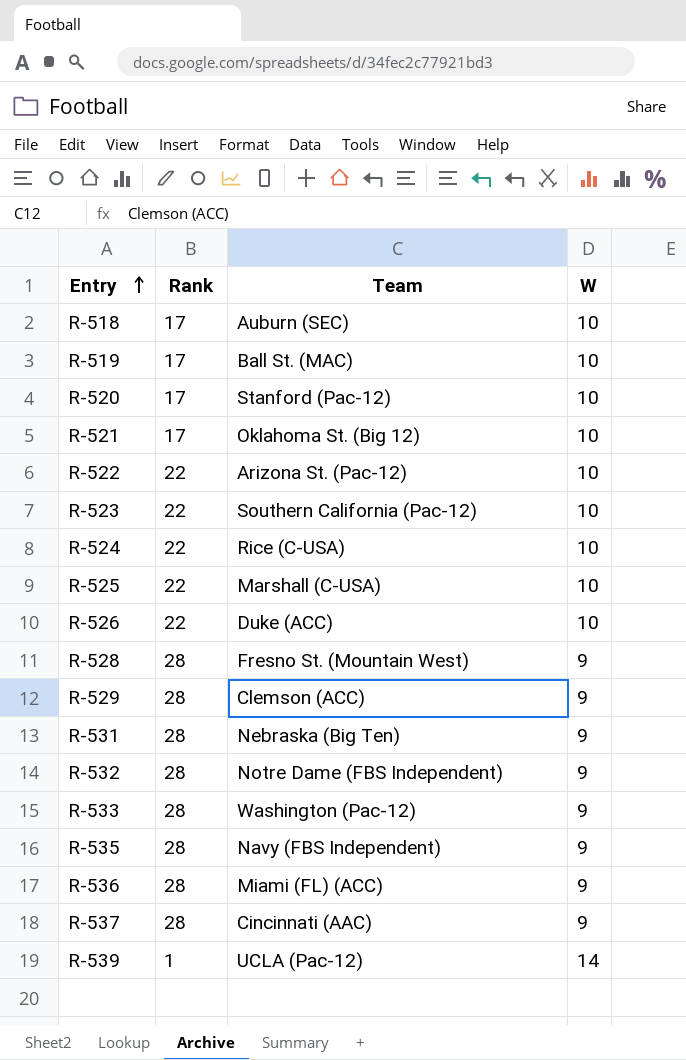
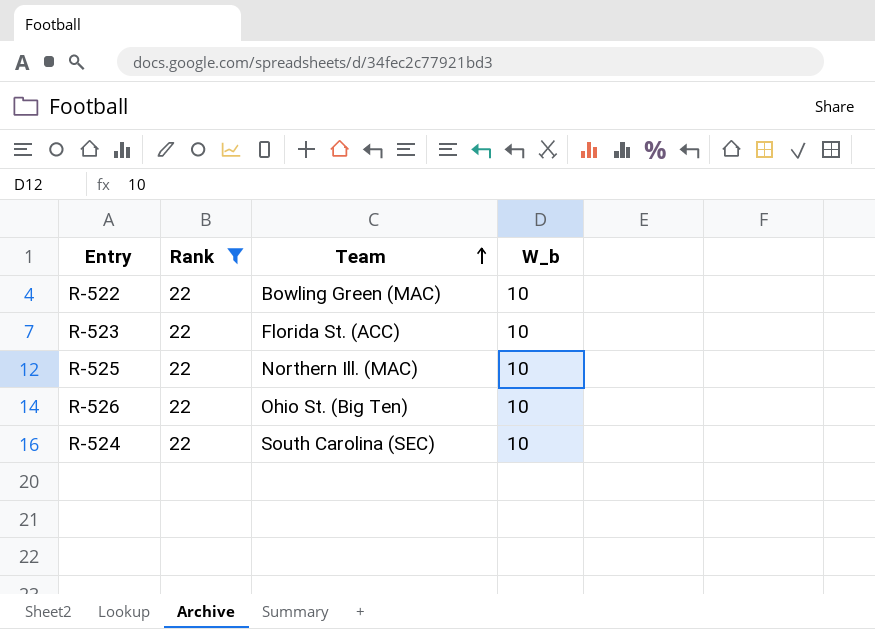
filter: none -> Rank = 22
row order: Entry ascending -> Team ascending
column name: W -> W_b
R-522 | Team: Arizona St. (Pac-12) -> Bowling Green (MAC)
R-523 | Team: Southern California (Pac-12) -> Florida St. (ACC)
R-525 | Team: Marshall (C-USA) -> Northern Ill. (MAC)
R-526 | Team: Duke (ACC) -> Ohio St. (Big Ten)
R-524 | Team: Rice (C-USA) -> South Carolina (SEC)

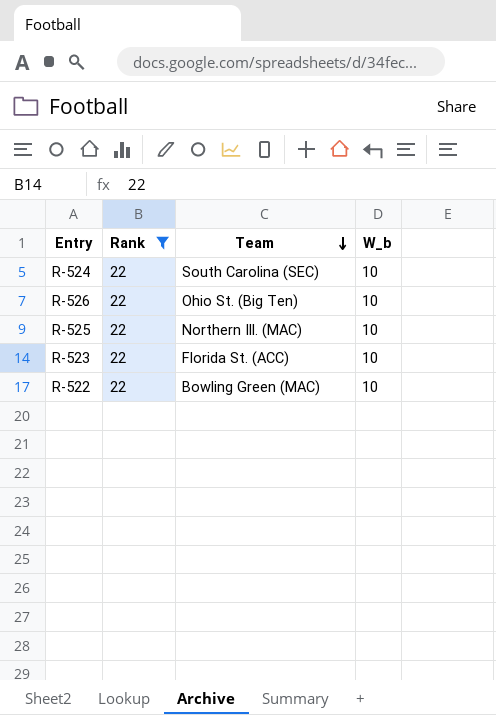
row order: Team ascending -> Team descending

